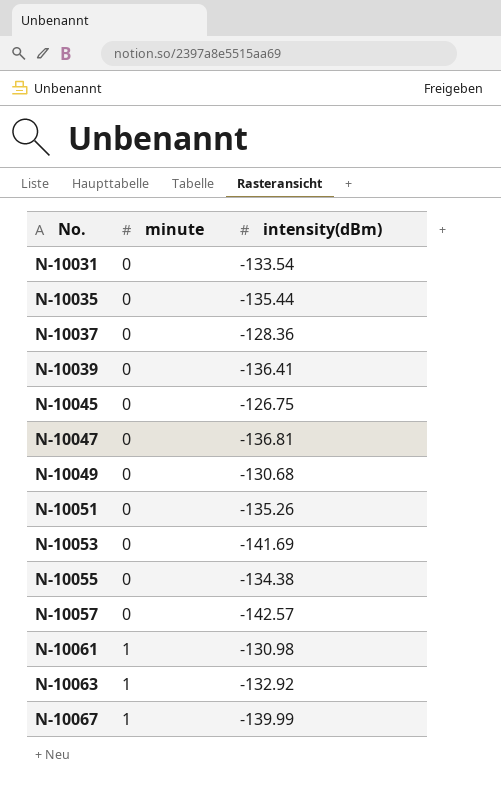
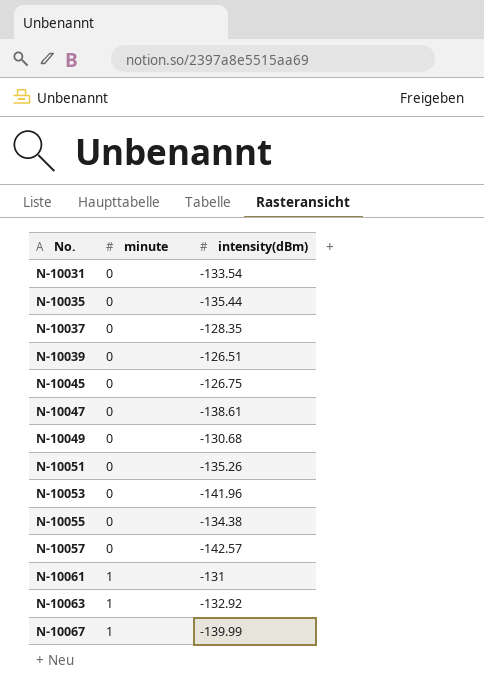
N-10037 | intensity(dBm): -128.36 -> -128.35
N-10039 | intensity(dBm): -136.41 -> -126.51
N-10047 | intensity(dBm): -136.81 -> -138.61
N-10053 | intensity(dBm): -141.69 -> -141.96
N-10061 | intensity(dBm): -130.98 -> -131

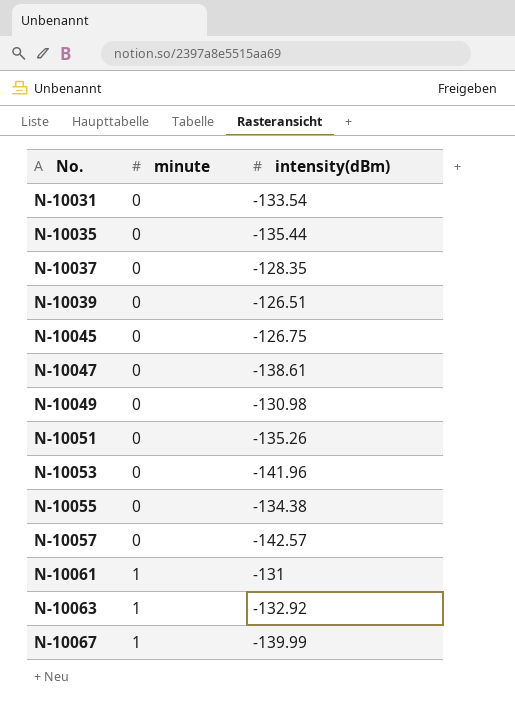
N-10049 | intensity(dBm): -130.68 -> -130.98

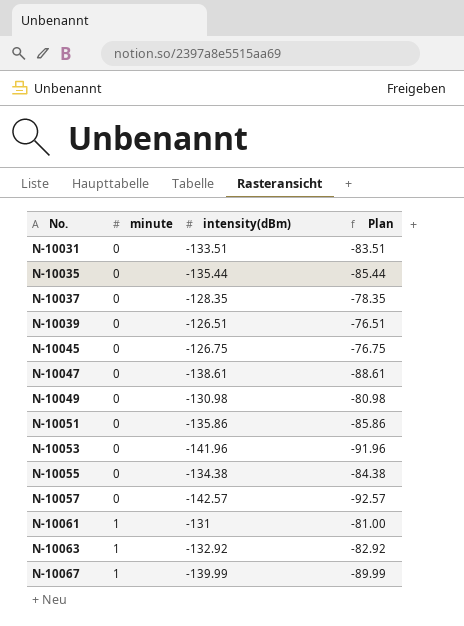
column Plan | formula: none -> [intensity(dBm)] + 50
N-10031 | intensity(dBm): -133.54 -> -133.51
N-10051 | intensity(dBm): -135.26 -> -135.86

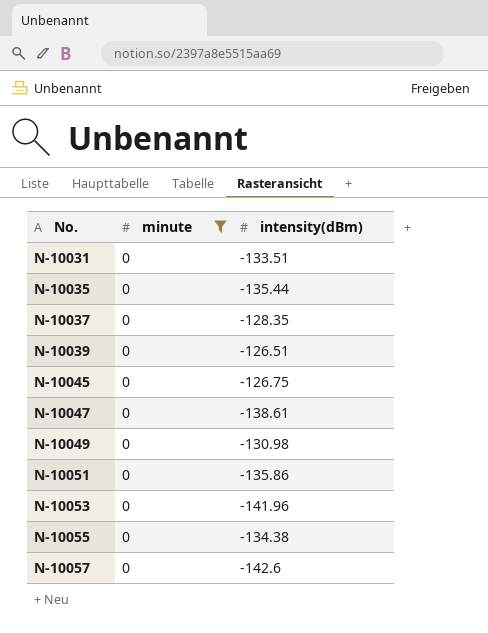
filter: none -> minute = 0
column Plan | formula: [intensity(dBm)] + 50 -> none
N-10057 | intensity(dBm): -142.57 -> -142.6

